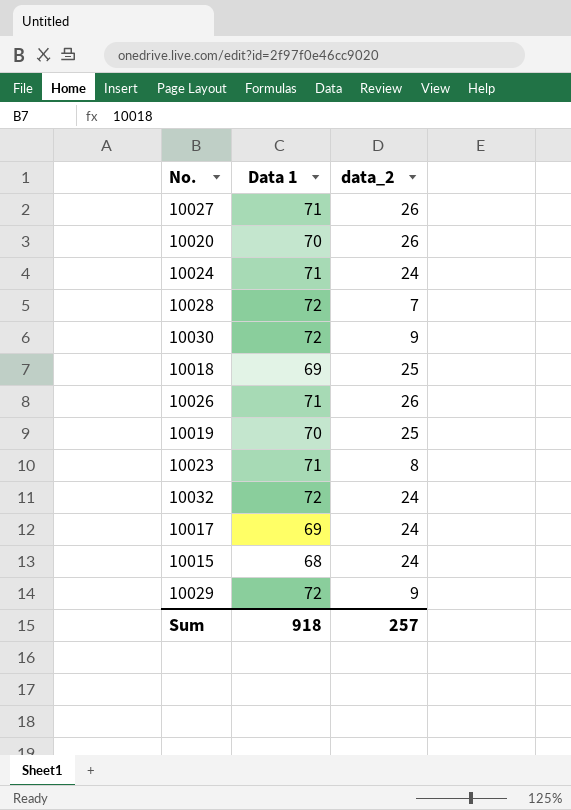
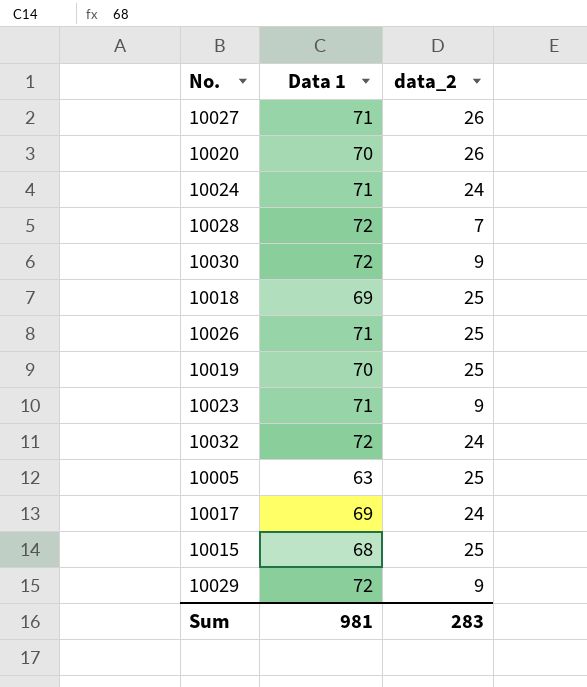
10026 | data_2: 26 -> 25
10023 | data_2: 8 -> 9
row 10005: none -> 63 | 25
10015 | data_2: 24 -> 25
Sum | Data 1: 918 -> 981
Sum | data_2: 257 -> 283

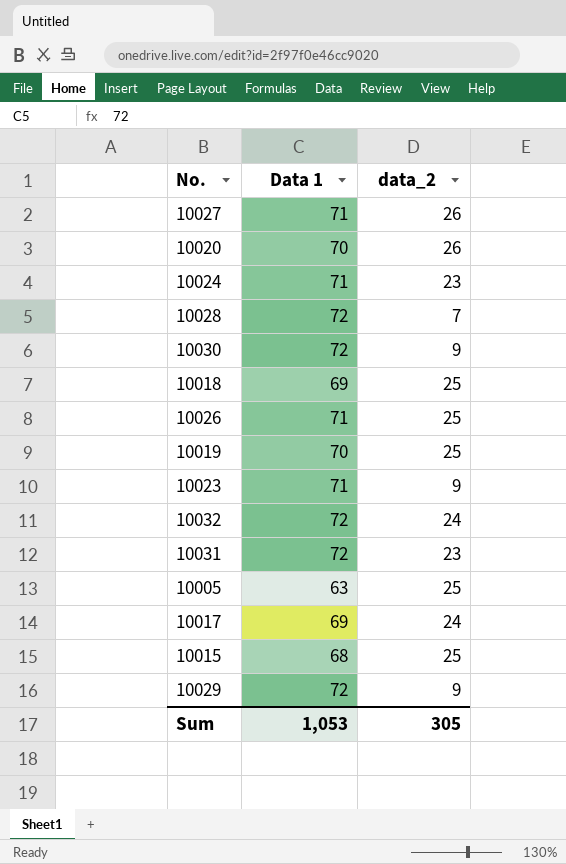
10024 | data_2: 24 -> 23
row 10031: none -> 72 | 23
Sum | Data 1: 981 -> 1,053
Sum | data_2: 283 -> 305

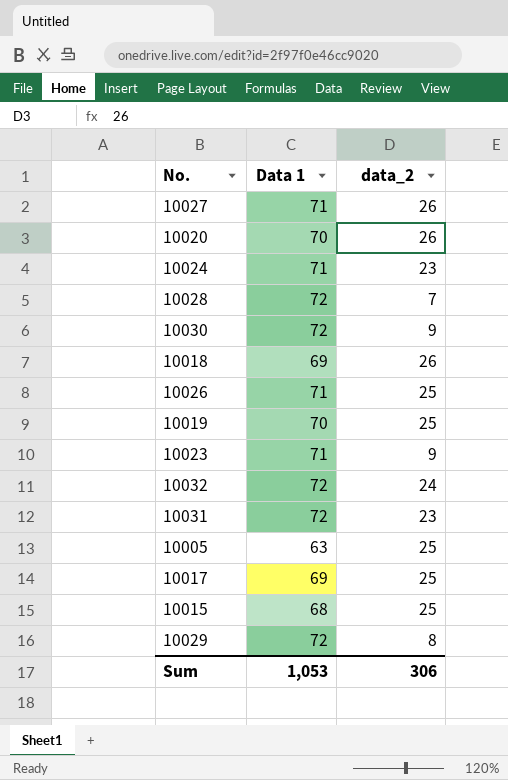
10018 | data_2: 25 -> 26
10017 | data_2: 24 -> 25
10029 | data_2: 9 -> 8
Sum | data_2: 305 -> 306

